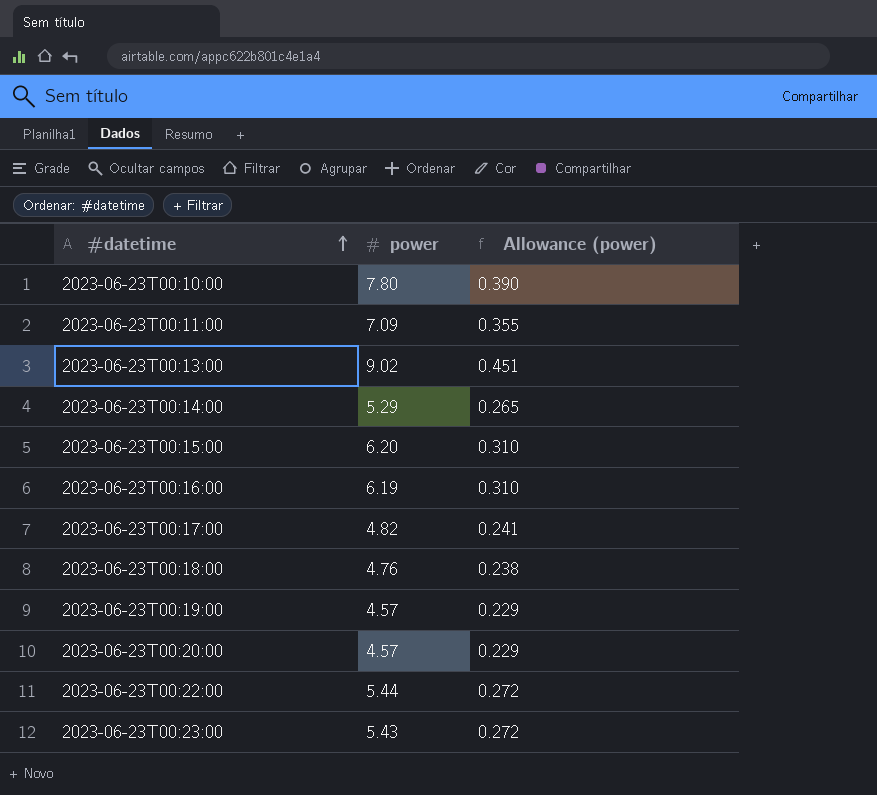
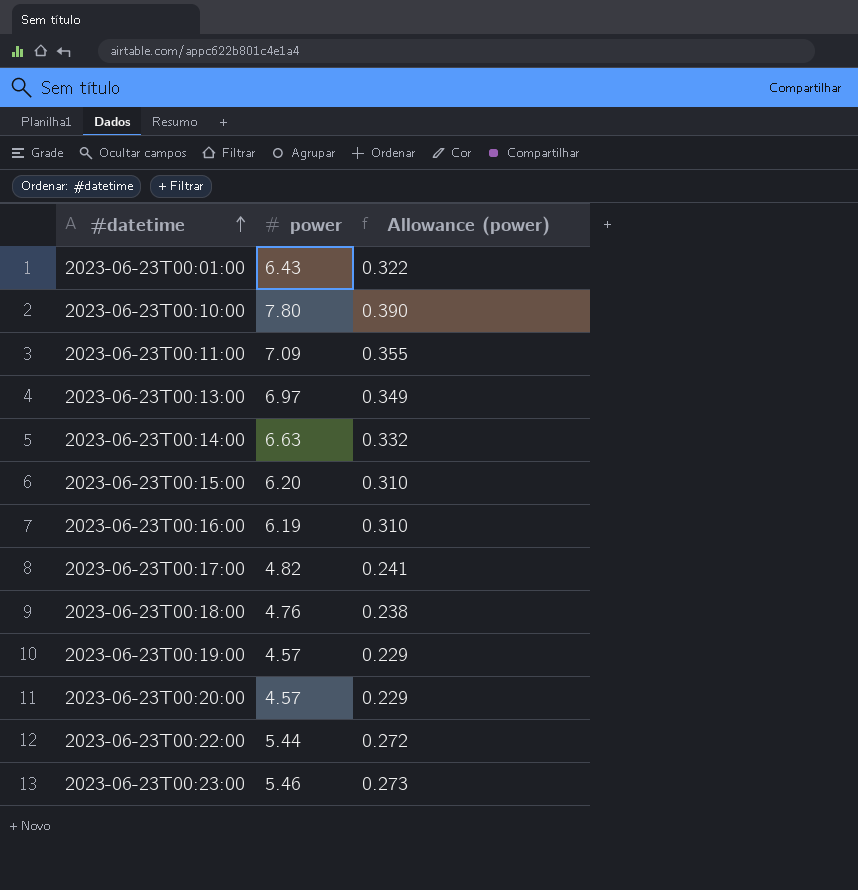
row 2023-06-23T00:01:00: none -> 6.43 | 0.322
2023-06-23T00:13:00 | power: 9.02 -> 6.97
2023-06-23T00:13:00 | Allowance (power): 0.451 -> 0.349
2023-06-23T00:14:00 | power: 5.29 -> 6.63
2023-06-23T00:14:00 | Allowance (power): 0.265 -> 0.332
2023-06-23T00:23:00 | power: 5.43 -> 5.46
2023-06-23T00:23:00 | Allowance (power): 0.272 -> 0.273

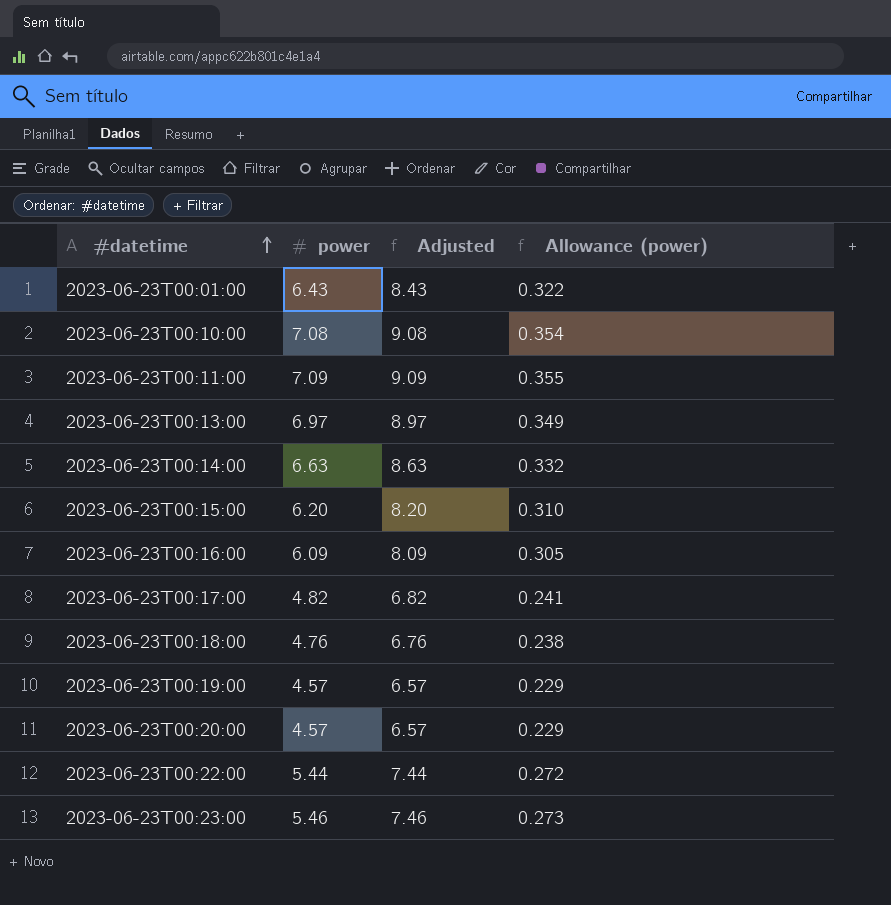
column Adjusted | formula: none -> [power] + 2
2023-06-23T00:10:00 | power: 7.80 -> 7.08
2023-06-23T00:10:00 | Allowance (power): 0.390 -> 0.354
2023-06-23T00:16:00 | power: 6.19 -> 6.09
2023-06-23T00:16:00 | Allowance (power): 0.310 -> 0.305

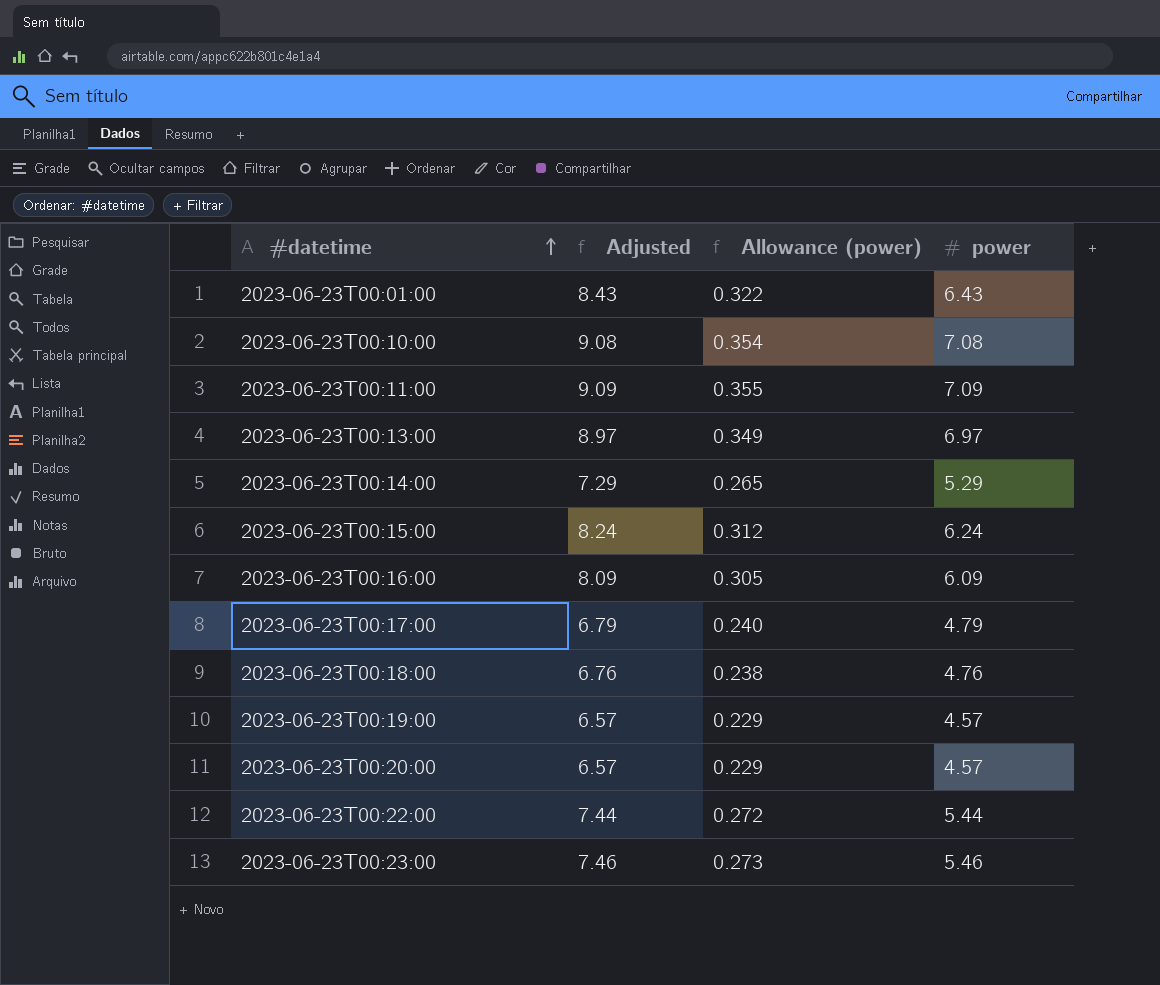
column power | position: 2 -> 4
2023-06-23T00:14:00 | Adjusted: 8.63 -> 7.29
2023-06-23T00:14:00 | Allowance (power): 0.332 -> 0.265
2023-06-23T00:14:00 | power: 6.63 -> 5.29
2023-06-23T00:15:00 | Adjusted: 8.20 -> 8.24
2023-06-23T00:15:00 | Allowance (power): 0.310 -> 0.312
2023-06-23T00:15:00 | power: 6.20 -> 6.24
2023-06-23T00:17:00 | Adjusted: 6.82 -> 6.79
2023-06-23T00:17:00 | Allowance (power): 0.241 -> 0.240
2023-06-23T00:17:00 | power: 4.82 -> 4.79

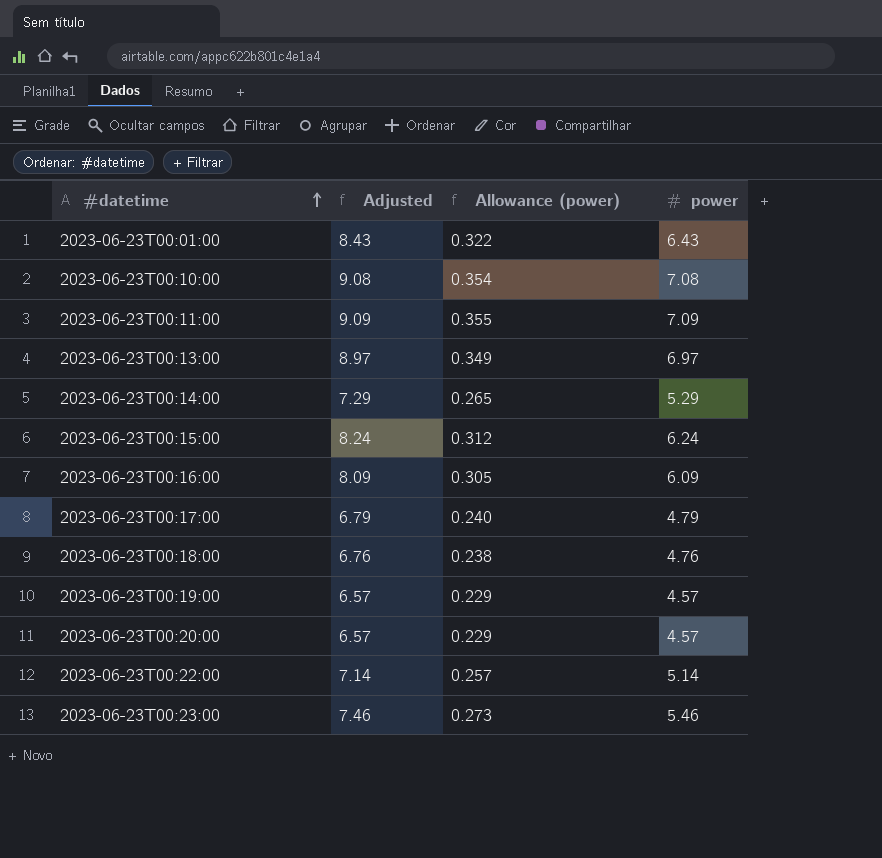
2023-06-23T00:22:00 | Adjusted: 7.44 -> 7.14
2023-06-23T00:22:00 | Allowance (power): 0.272 -> 0.257
2023-06-23T00:22:00 | power: 5.44 -> 5.14

